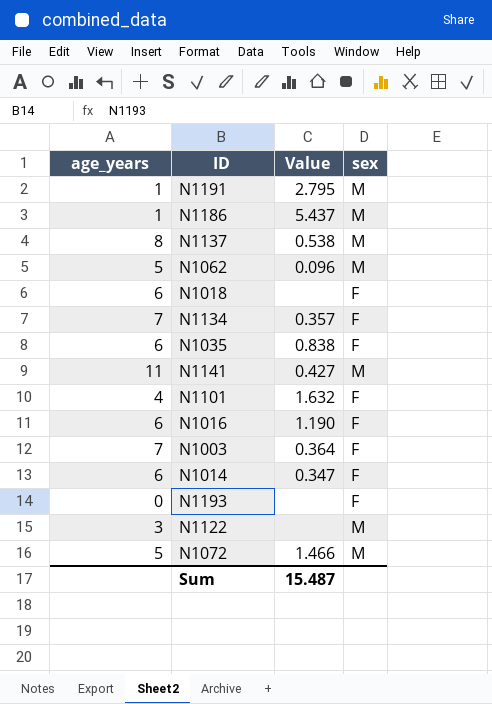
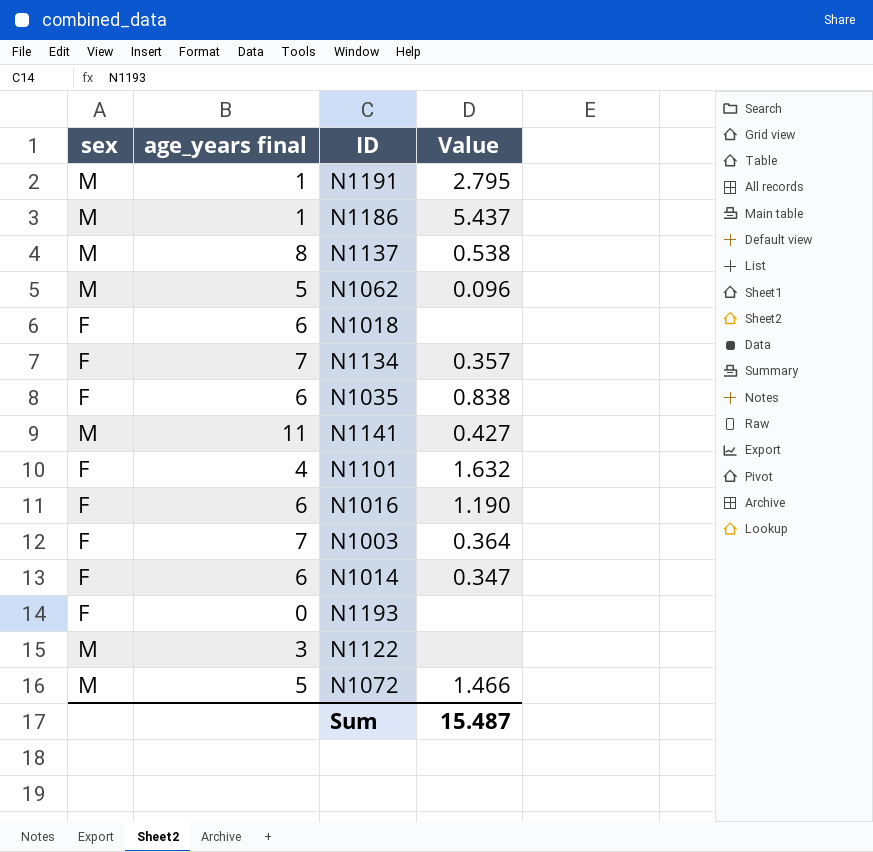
column sex | position: 4 -> 1
column name: age_years -> age_years final

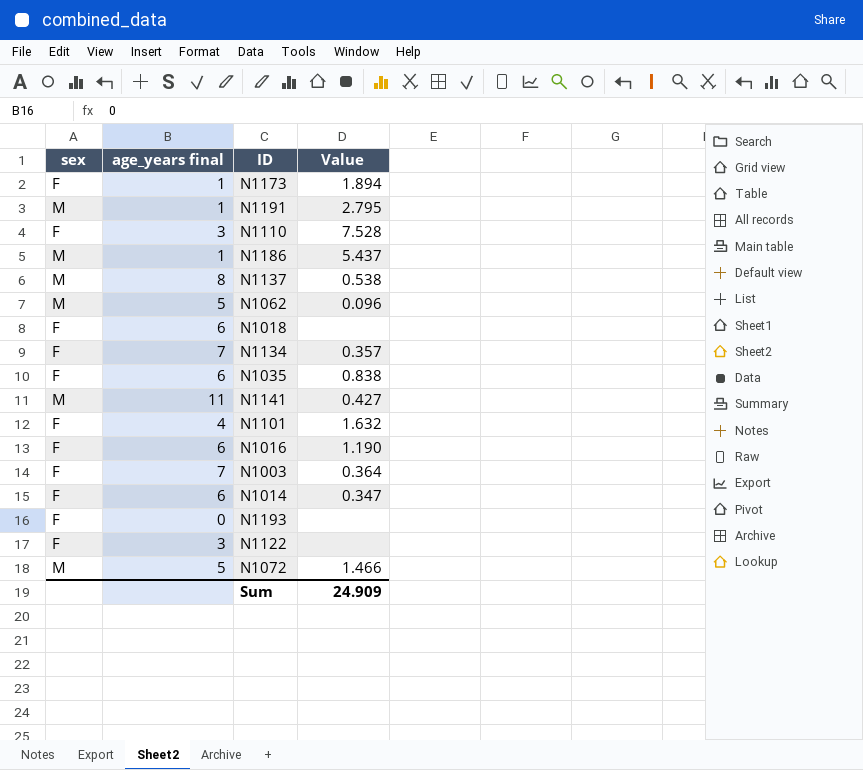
row N1173: none -> F | 1 | 1.894
row N1110: none -> F | 3 | 7.528
N1122 | sex: M -> F
Sum | Value: 15.487 -> 24.909

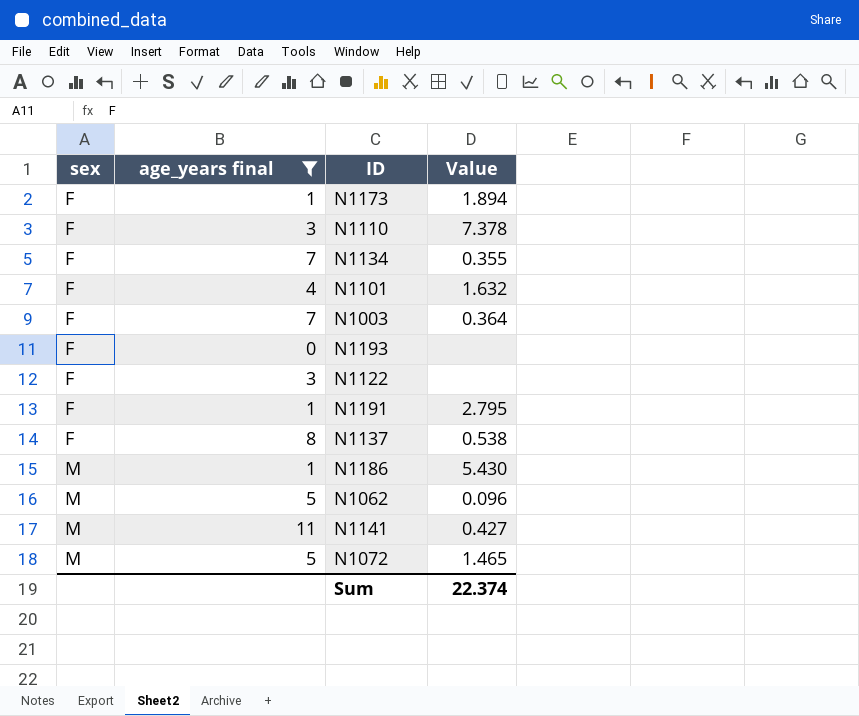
filter: none -> age_years final != 6
row order: none -> sex ascending
N1110 | Value: 7.528 -> 7.378
N1134 | Value: 0.357 -> 0.355
N1191 | sex: M -> F
N1137 | sex: M -> F
N1186 | Value: 5.437 -> 5.430
N1072 | Value: 1.466 -> 1.465
Sum | Value: 24.909 -> 22.374

